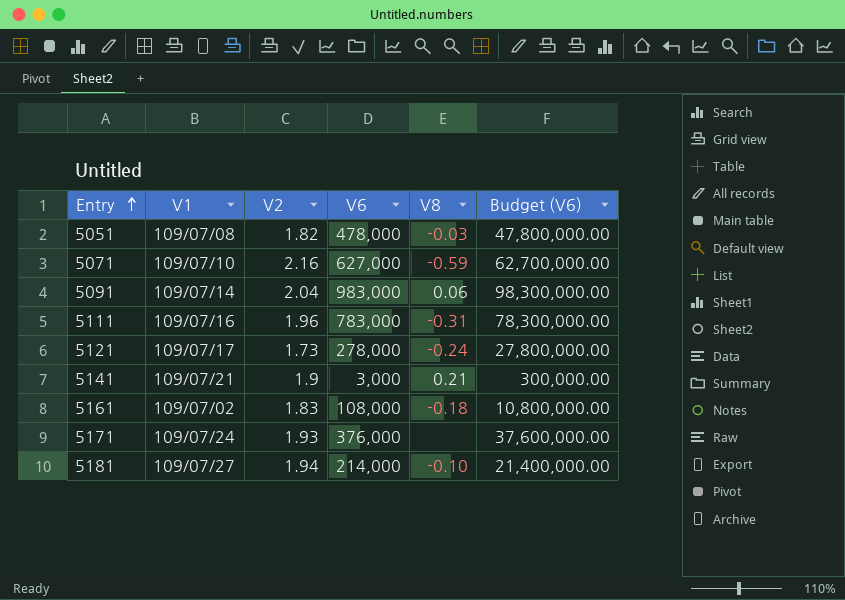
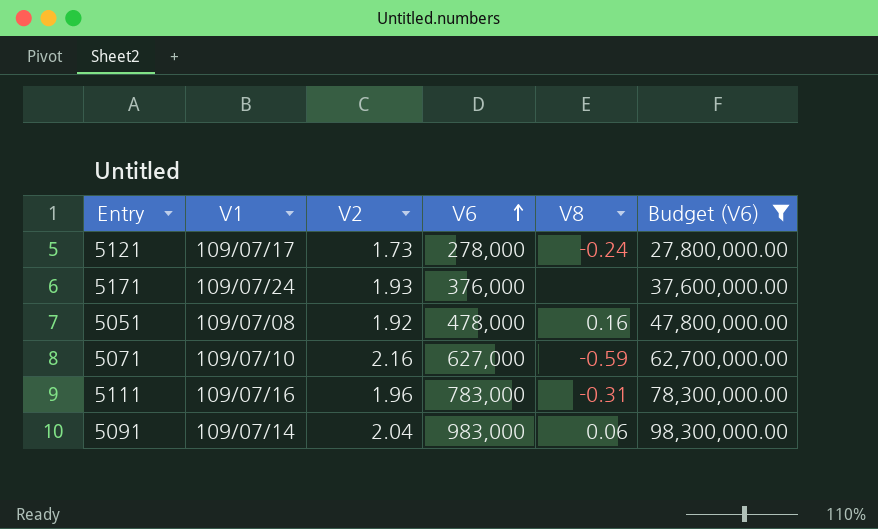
filter: none -> Budget (V6) >= 27,800,000.00
row order: Entry ascending -> V6 ascending
5051 | V2: 1.82 -> 1.92
5051 | V8: -0.03 -> 0.16

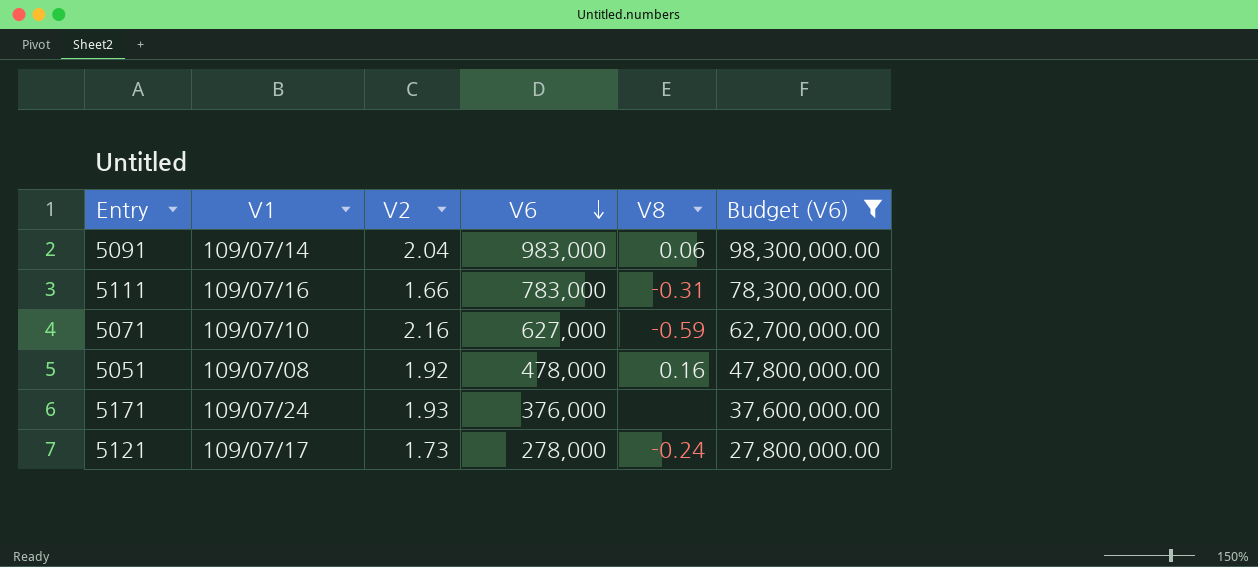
row order: V6 ascending -> V6 descending
5111 | V2: 1.96 -> 1.66

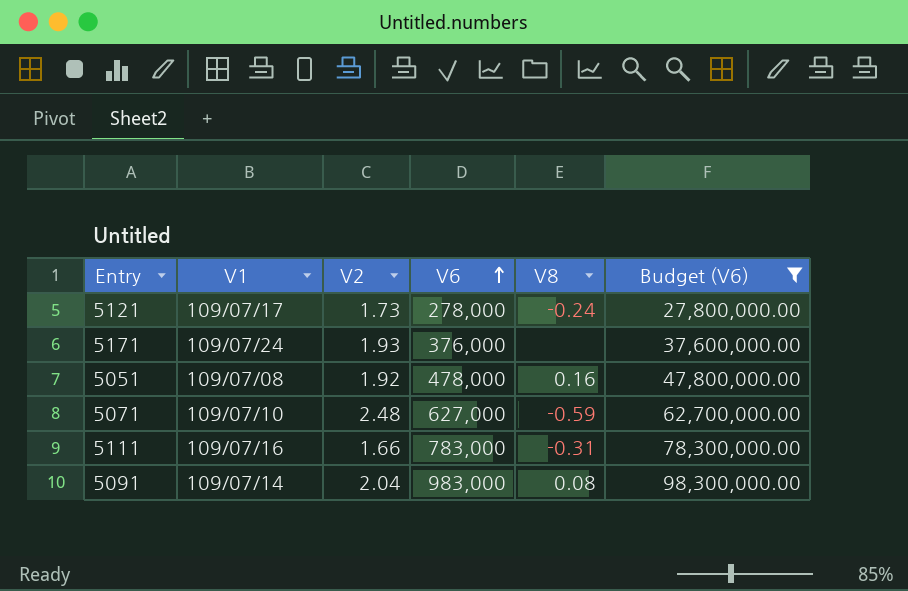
row order: V6 descending -> V6 ascending
5071 | V2: 2.16 -> 2.48
5091 | V8: 0.06 -> 0.08

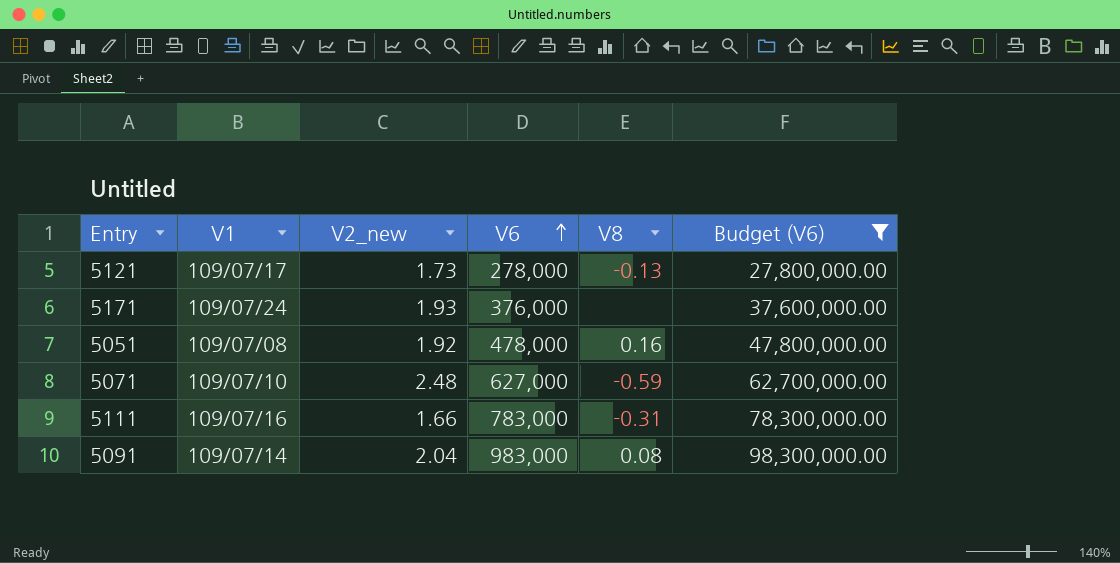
column name: V2 -> V2_new
5121 | V8: -0.24 -> -0.13

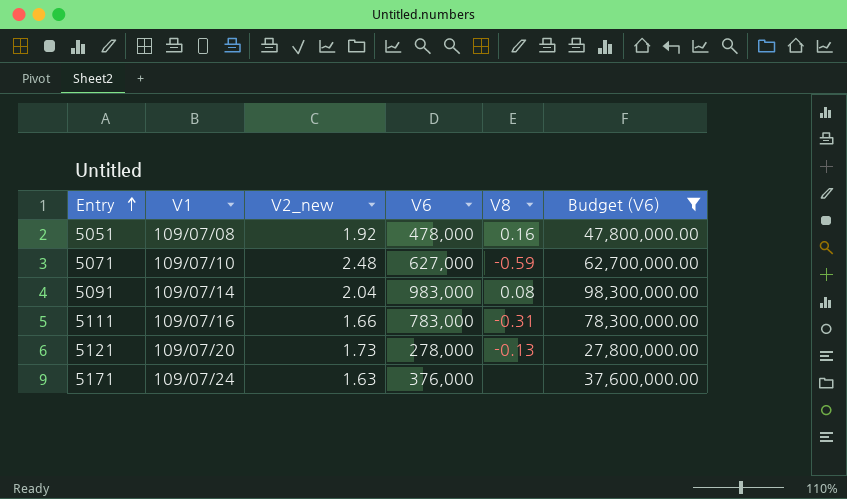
row order: V6 ascending -> Entry ascending
5121 | V1: 109/07/17 -> 109/07/20
5171 | V2_new: 1.93 -> 1.63

